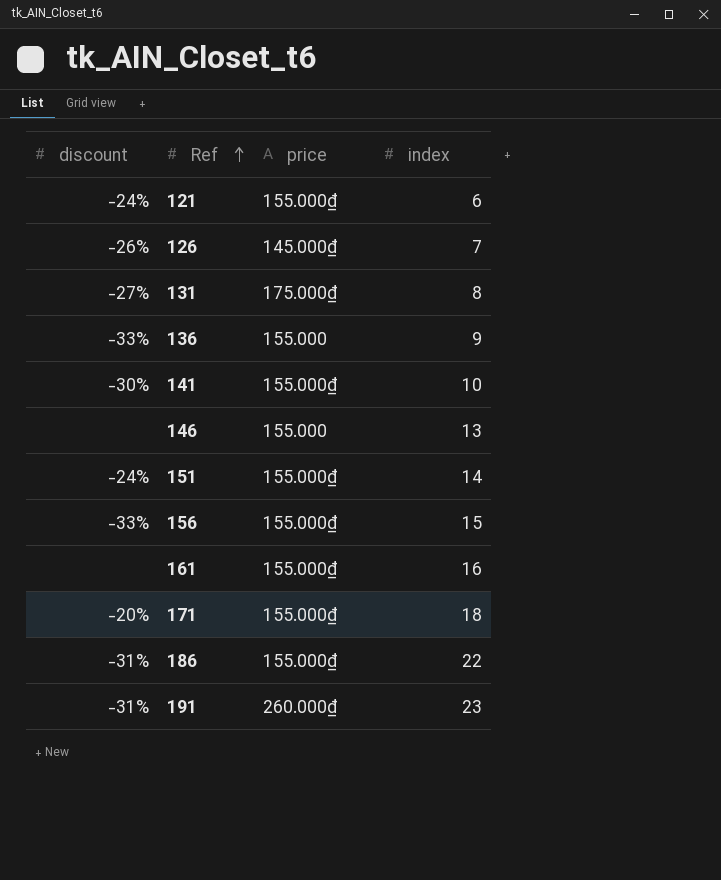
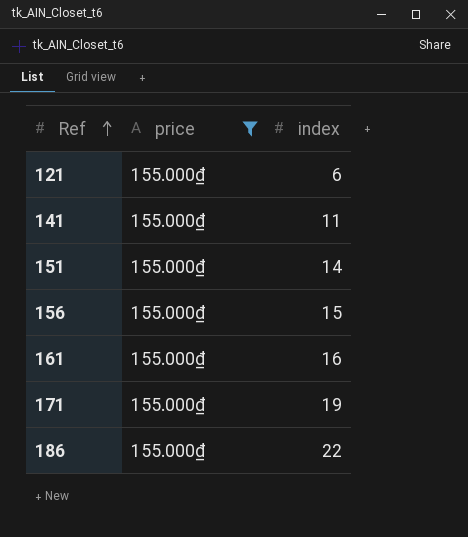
filter: none -> price = 155.000₫
column discount | position: 1 -> none
141 | index: 10 -> 11
171 | index: 18 -> 19

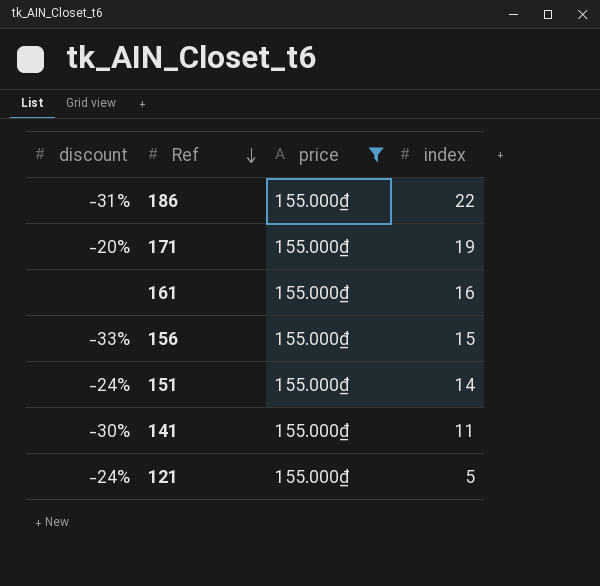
row order: Ref ascending -> Ref descending
column discount | position: none -> 1
121 | index: 6 -> 5

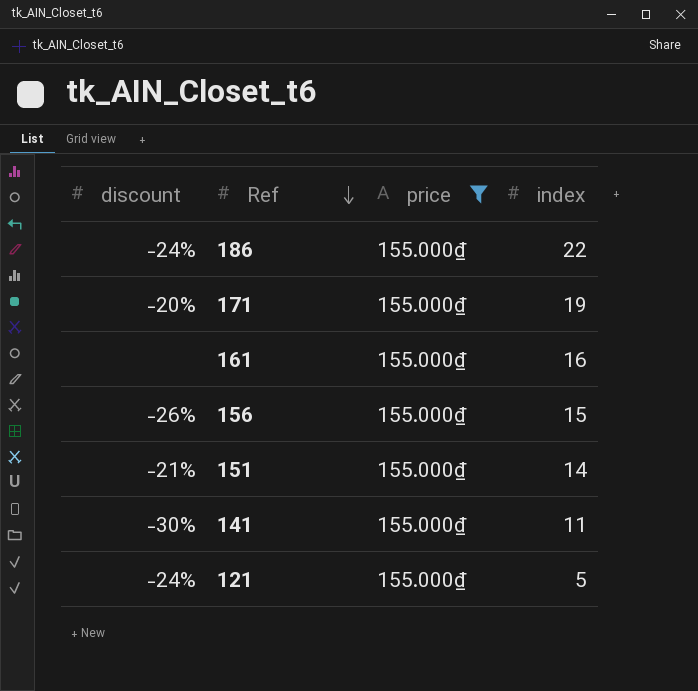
186 | discount: -31% -> -24%
156 | discount: -33% -> -26%
151 | discount: -24% -> -21%

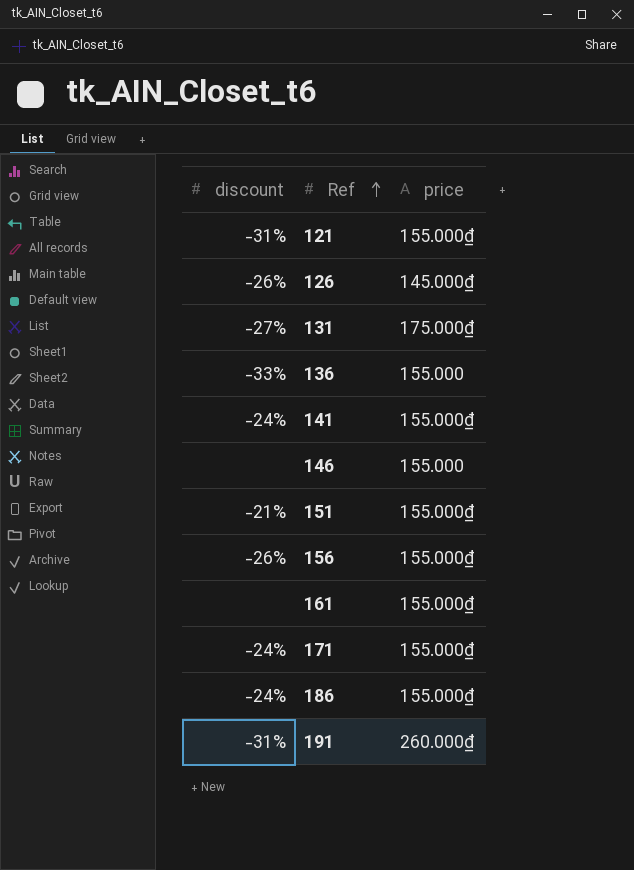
filter: price = 155.000₫ -> none
row order: Ref descending -> Ref ascending
column index | position: 4 -> none
121 | discount: -24% -> -31%
141 | discount: -30% -> -24%
171 | discount: -20% -> -24%

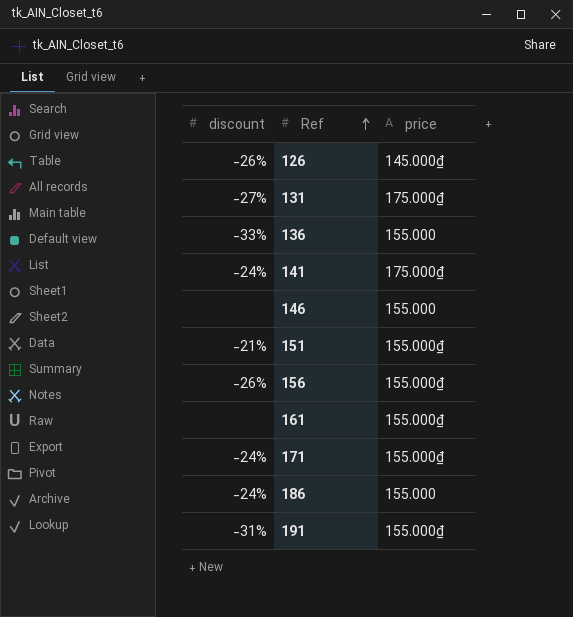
row 121: -31% | 155.000₫ -> none
141 | price: 155.000₫ -> 175.000₫
186 | price: 155.000₫ -> 155.000
191 | price: 260.000₫ -> 155.000₫

